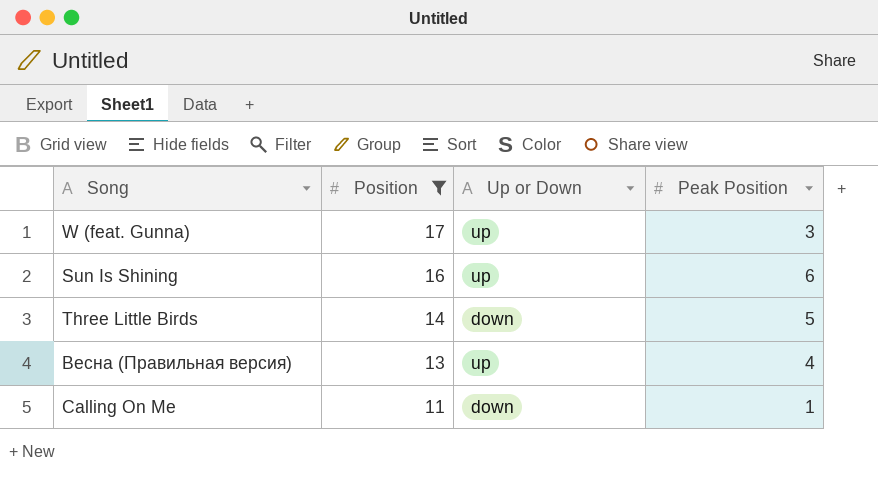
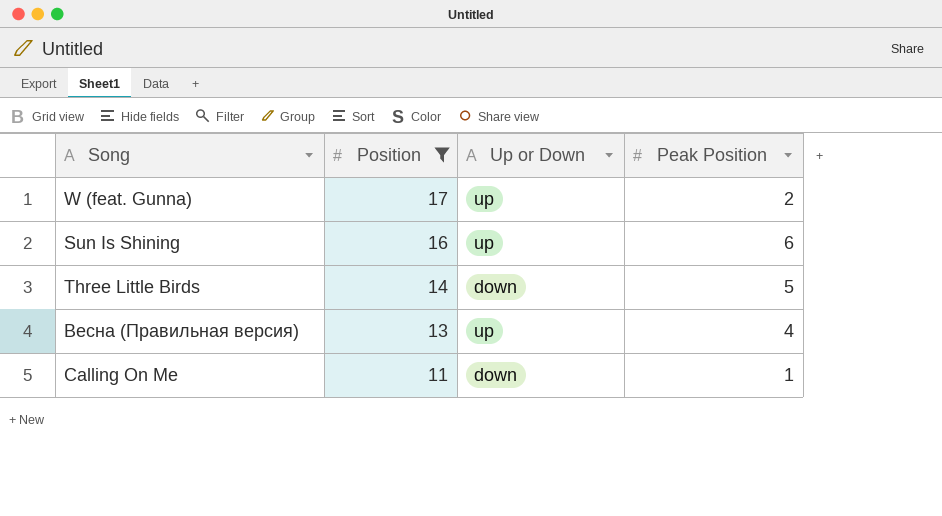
W (feat. Gunna) | Peak Position: 3 -> 2

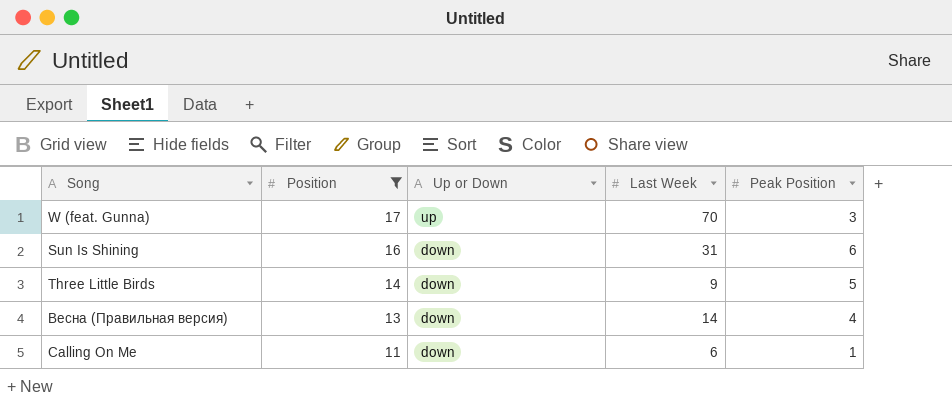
column Last Week | position: none -> 4
W (feat. Gunna) | Peak Position: 2 -> 3
Sun Is Shining | Up or Down: up -> down
Весна (Правильная версия) | Up or Down: up -> down

